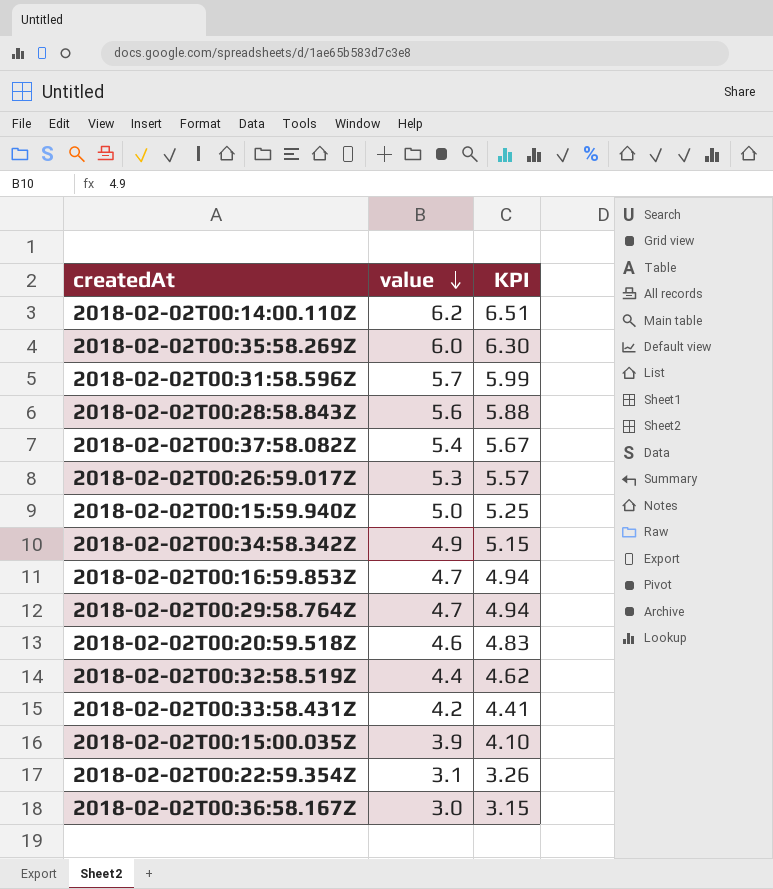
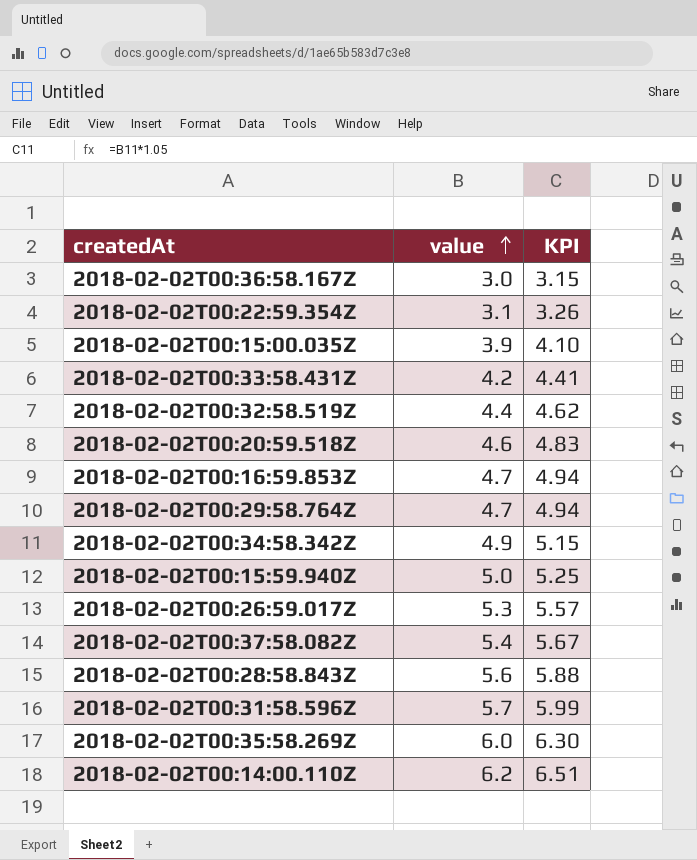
row order: value descending -> value ascending

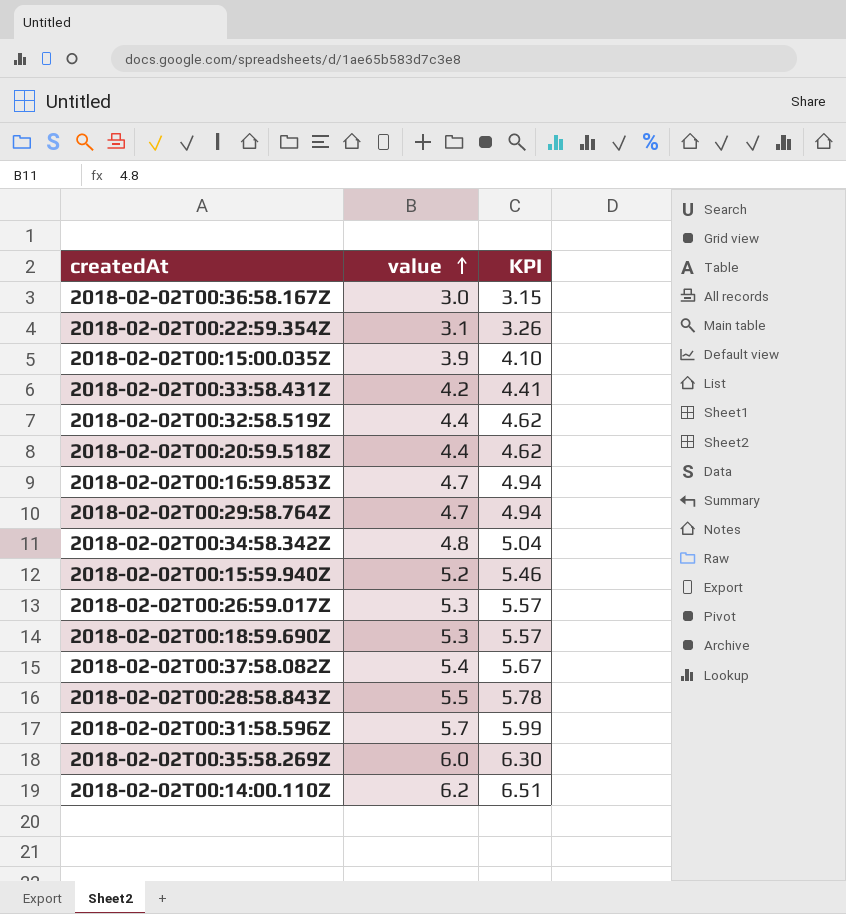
2018-02-02T00:20:59.518Z | value: 4.6 -> 4.4
2018-02-02T00:20:59.518Z | KPI: 4.83 -> 4.62
2018-02-02T00:34:58.342Z | value: 4.9 -> 4.8
2018-02-02T00:34:58.342Z | KPI: 5.15 -> 5.04
2018-02-02T00:15:59.940Z | value: 5.0 -> 5.2
2018-02-02T00:15:59.940Z | KPI: 5.25 -> 5.46
row 2018-02-02T00:18:59.690Z: none -> 5.3 | 5.57
2018-02-02T00:28:58.843Z | value: 5.6 -> 5.5
2018-02-02T00:28:58.843Z | KPI: 5.88 -> 5.78

